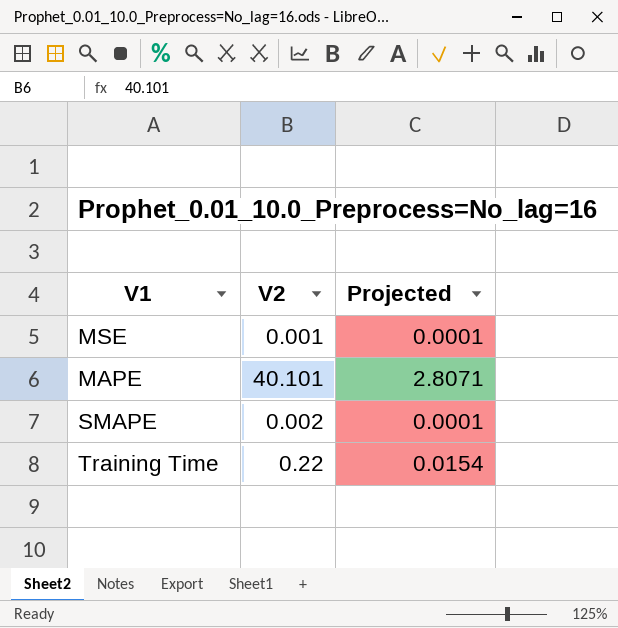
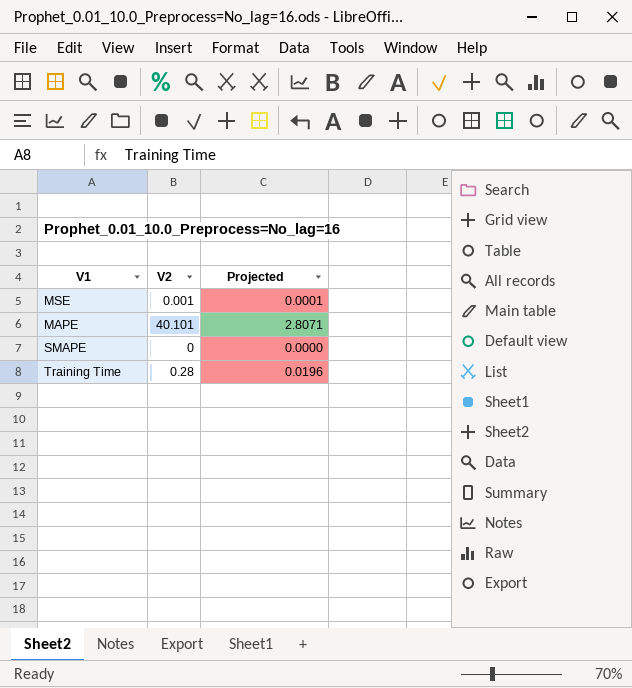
SMAPE | V2: 0.002 -> 0
SMAPE | Projected: 0.0001 -> 0.0000
Training Time | V2: 0.22 -> 0.28
Training Time | Projected: 0.0154 -> 0.0196

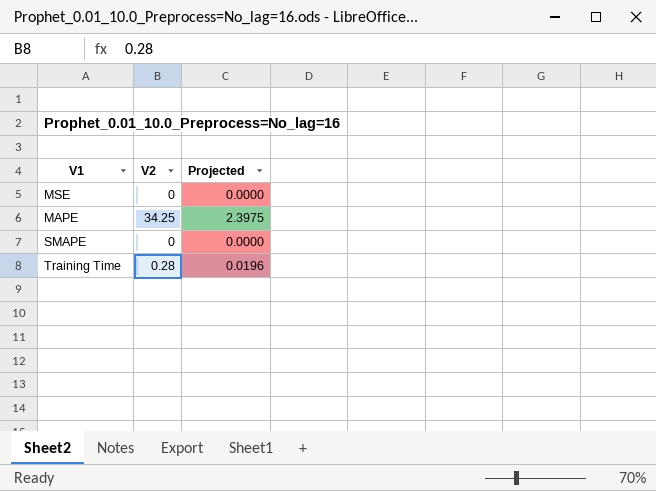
MSE | V2: 0.001 -> 0
MSE | Projected: 0.0001 -> 0.0000
MAPE | V2: 40.101 -> 34.25
MAPE | Projected: 2.8071 -> 2.3975

